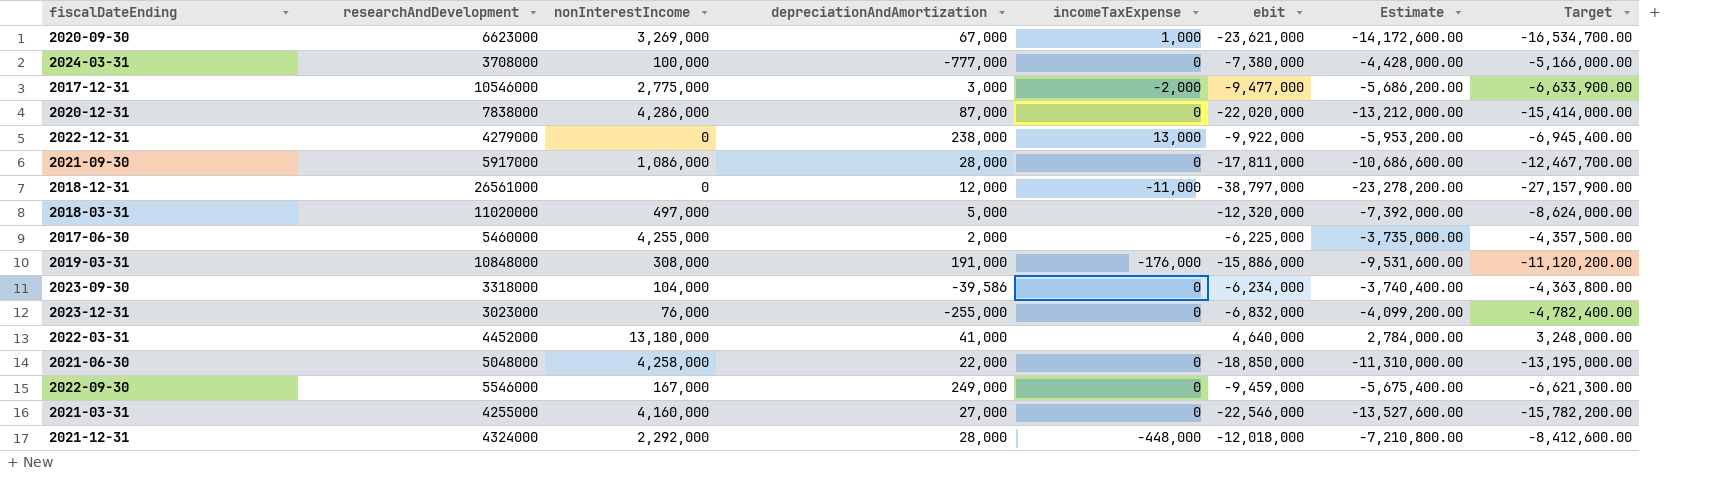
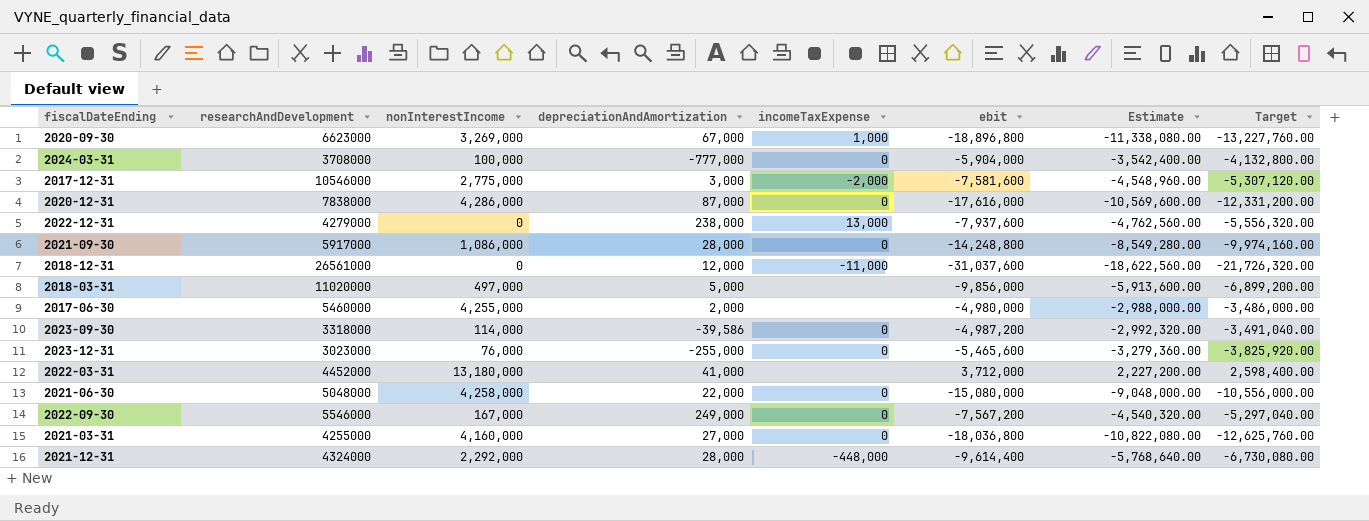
row 2019-03-31: 10848000 | 308,000 | 191,000 | -176,000 | -15,886,000 | -9,531,600.00 | -11,120,200.00 -> none
2020-09-30 | ebit: -23,621,000 -> -18,896,800
2020-09-30 | Estimate: -14,172,600.00 -> -11,338,080.00
2020-09-30 | Target: -16,534,700.00 -> -13,227,760.00
2024-03-31 | ebit: -7,380,000 -> -5,904,000
2024-03-31 | Estimate: -4,428,000.00 -> -3,542,400.00
2024-03-31 | Target: -5,166,000.00 -> -4,132,800.00
2017-12-31 | ebit: -9,477,000 -> -7,581,600
2017-12-31 | Estimate: -5,686,200.00 -> -4,548,960.00
2017-12-31 | Target: -6,633,900.00 -> -5,307,120.00
2020-12-31 | ebit: -22,020,000 -> -17,616,000
2020-12-31 | Estimate: -13,212,000.00 -> -10,569,600.00
2020-12-31 | Target: -15,414,000.00 -> -12,331,200.00
2022-12-31 | ebit: -9,922,000 -> -7,937,600
2022-12-31 | Estimate: -5,953,200.00 -> -4,762,560.00
2022-12-31 | Target: -6,945,400.00 -> -5,556,320.00
2021-09-30 | ebit: -17,811,000 -> -14,248,800
2021-09-30 | Estimate: -10,686,600.00 -> -8,549,280.00
2021-09-30 | Target: -12,467,700.00 -> -9,974,160.00
2018-12-31 | ebit: -38,797,000 -> -31,037,600
2018-12-31 | Estimate: -23,278,200.00 -> -18,622,560.00
2018-12-31 | Target: -27,157,900.00 -> -21,726,320.00
2018-03-31 | ebit: -12,320,000 -> -9,856,000
2018-03-31 | Estimate: -7,392,000.00 -> -5,913,600.00
2018-03-31 | Target: -8,624,000.00 -> -6,899,200.00
2017-06-30 | ebit: -6,225,000 -> -4,980,000
2017-06-30 | Estimate: -3,735,000.00 -> -2,988,000.00
2017-06-30 | Target: -4,357,500.00 -> -3,486,000.00
2023-09-30 | nonInterestIncome: 104,000 -> 114,000
2023-09-30 | ebit: -6,234,000 -> -4,987,200
2023-09-30 | Estimate: -3,740,400.00 -> -2,992,320.00
2023-09-30 | Target: -4,363,800.00 -> -3,491,040.00
2023-12-31 | ebit: -6,832,000 -> -5,465,600
2023-12-31 | Estimate: -4,099,200.00 -> -3,279,360.00
2023-12-31 | Target: -4,782,400.00 -> -3,825,920.00
2022-03-31 | ebit: 4,640,000 -> 3,712,000
2022-03-31 | Estimate: 2,784,000.00 -> 2,227,200.00
2022-03-31 | Target: 3,248,000.00 -> 2,598,400.00
2021-06-30 | ebit: -18,850,000 -> -15,080,000
2021-06-30 | Estimate: -11,310,000.00 -> -9,048,000.00
2021-06-30 | Target: -13,195,000.00 -> -10,556,000.00
2022-09-30 | ebit: -9,459,000 -> -7,567,200
2022-09-30 | Estimate: -5,675,400.00 -> -4,540,320.00
2022-09-30 | Target: -6,621,300.00 -> -5,297,040.00
2021-03-31 | ebit: -22,546,000 -> -18,036,800
2021-03-31 | Estimate: -13,527,600.00 -> -10,822,080.00
2021-03-31 | Target: -15,782,200.00 -> -12,625,760.00
2021-12-31 | ebit: -12,018,000 -> -9,614,400
2021-12-31 | Estimate: -7,210,800.00 -> -5,768,640.00
2021-12-31 | Target: -8,412,600.00 -> -6,730,080.00

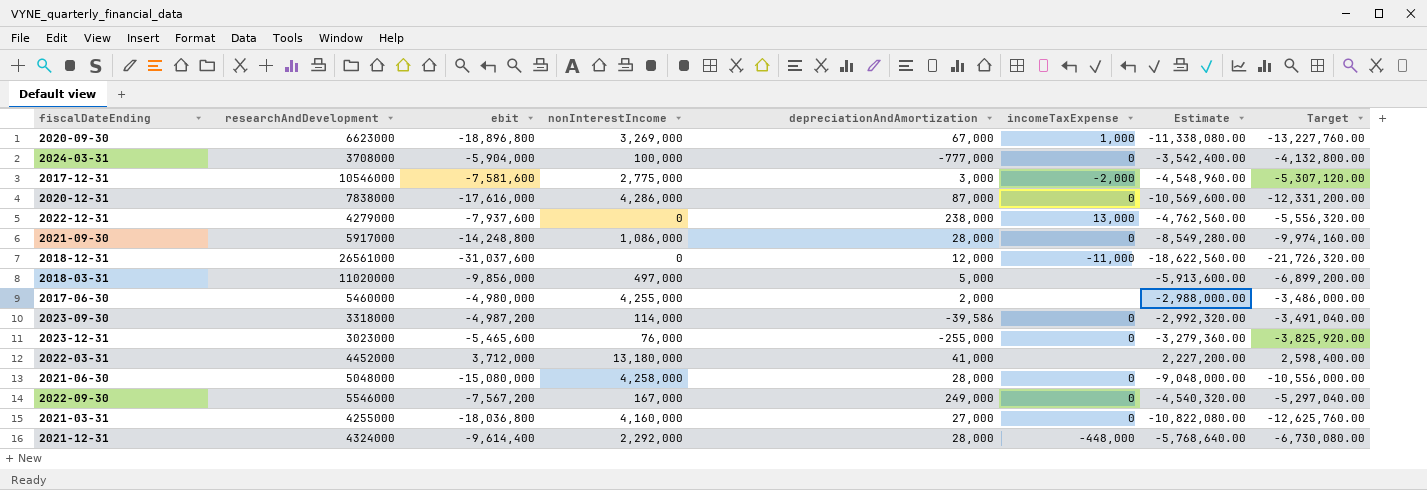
column ebit | position: 6 -> 3
2021-06-30 | depreciationAndAmortization: 22,000 -> 28,000

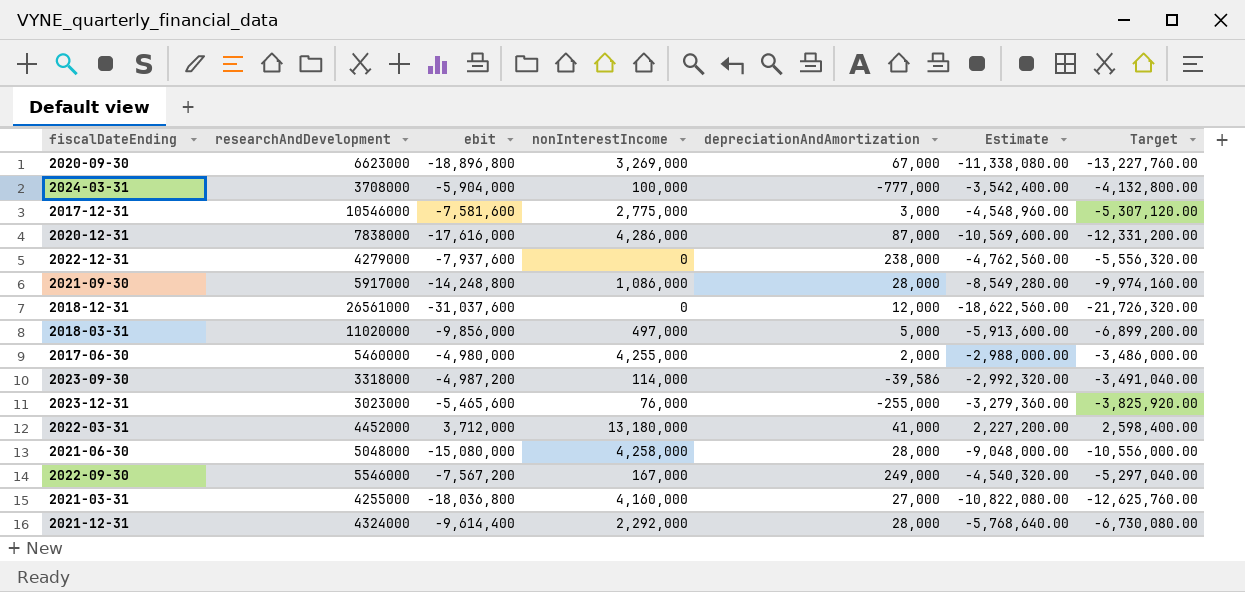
column incomeTaxExpense | position: 6 -> none

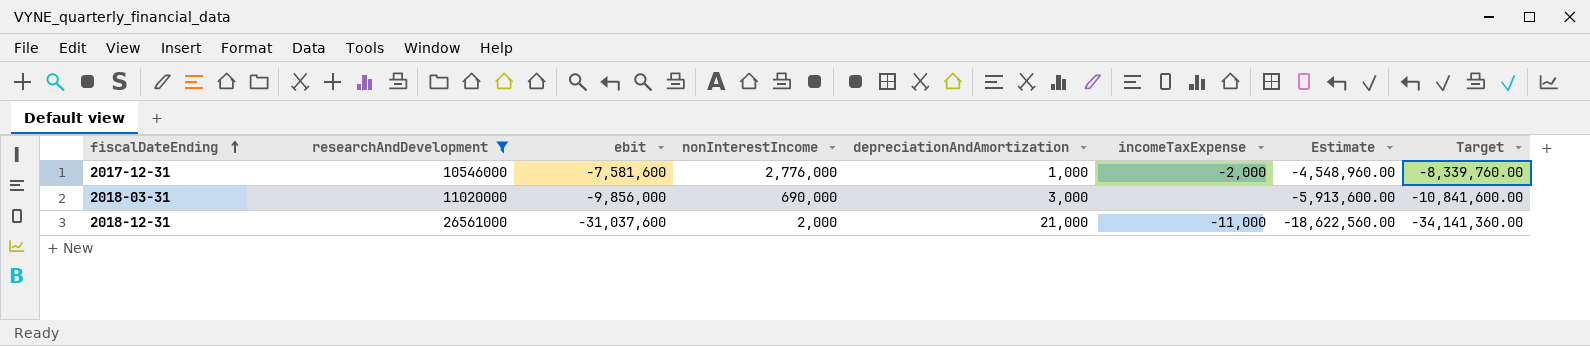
filter: none -> researchAndDevelopment >= 10546000
row order: none -> fiscalDateEnding ascending
column incomeTaxExpense | position: none -> 6
column Target | formula: [ebit] * 0.7 -> [ebit] * 1.1
2017-12-31 | nonInterestIncome: 2,775,000 -> 2,776,000
2017-12-31 | depreciationAndAmortization: 3,000 -> 1,000
2018-03-31 | nonInterestIncome: 497,000 -> 690,000
2018-03-31 | depreciationAndAmortization: 5,000 -> 3,000
2018-12-31 | nonInterestIncome: 0 -> 2,000
2018-12-31 | depreciationAndAmortization: 12,000 -> 21,000

